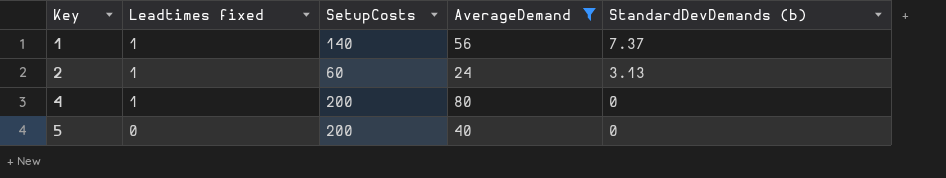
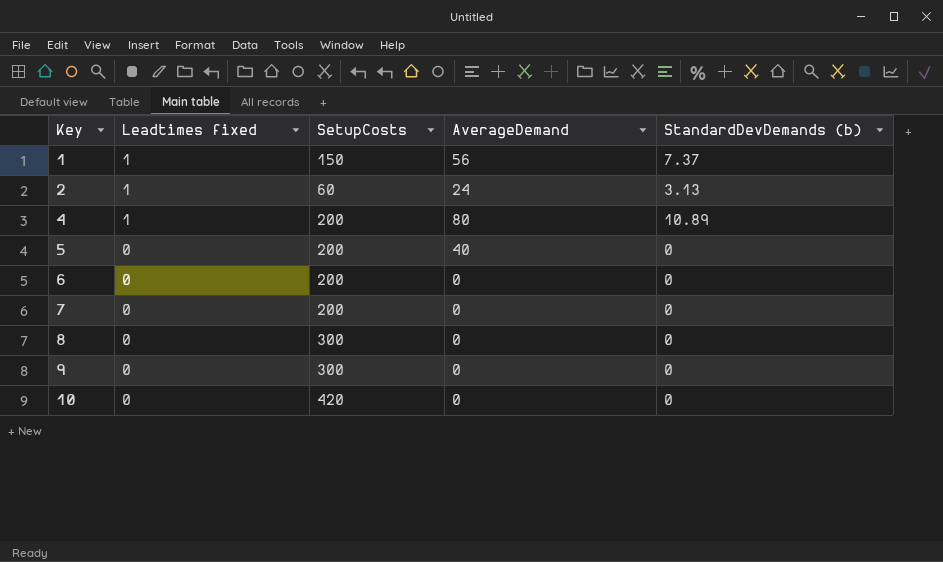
filter: AverageDemand != 0 -> none
1 | SetupCosts: 140 -> 150
4 | StandardDevDemands (b): 0 -> 10.89

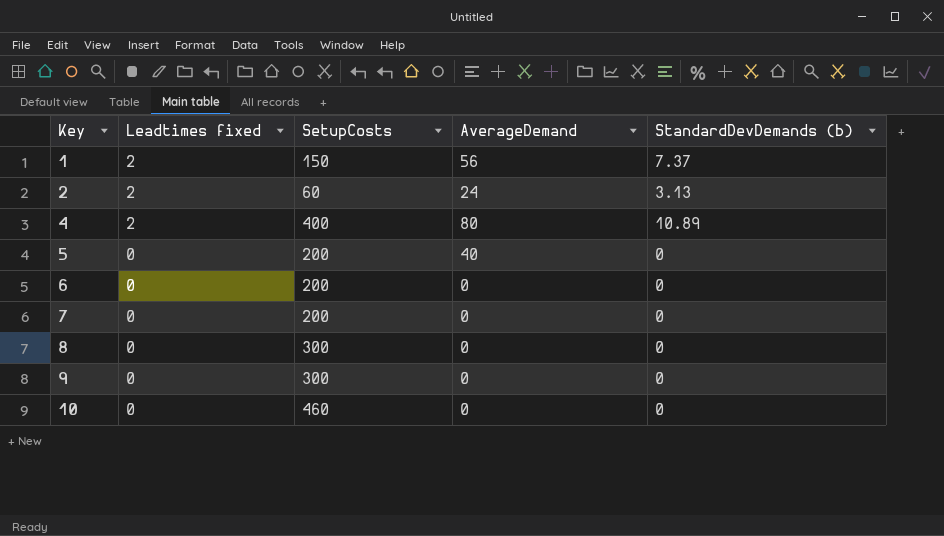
1 | Leadtimes fixed: 1 -> 2
2 | Leadtimes fixed: 1 -> 2
4 | Leadtimes fixed: 1 -> 2
4 | SetupCosts: 200 -> 400
10 | SetupCosts: 420 -> 460

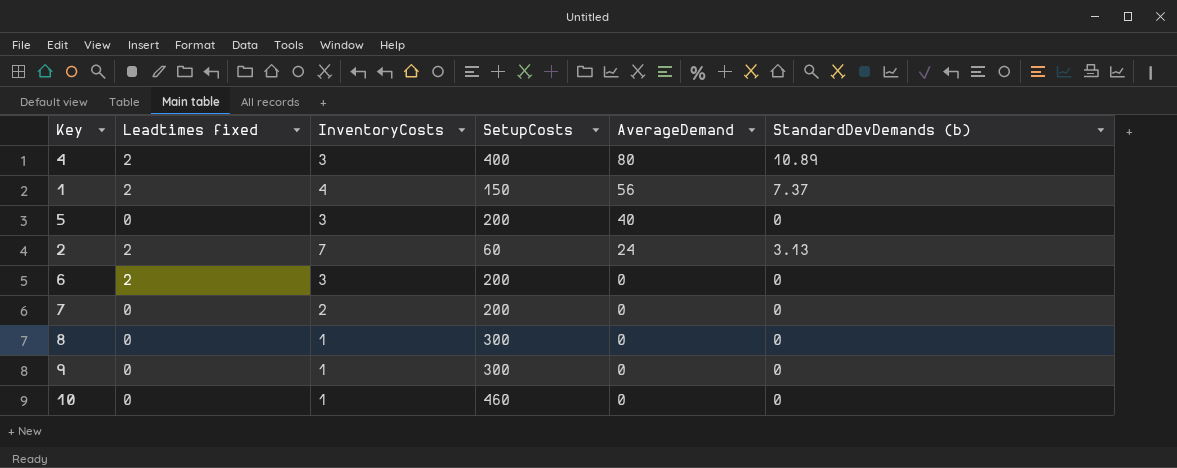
row order: Key ascending -> AverageDemand descending
column InventoryCosts | position: none -> 3
6 | Leadtimes fixed: 0 -> 2

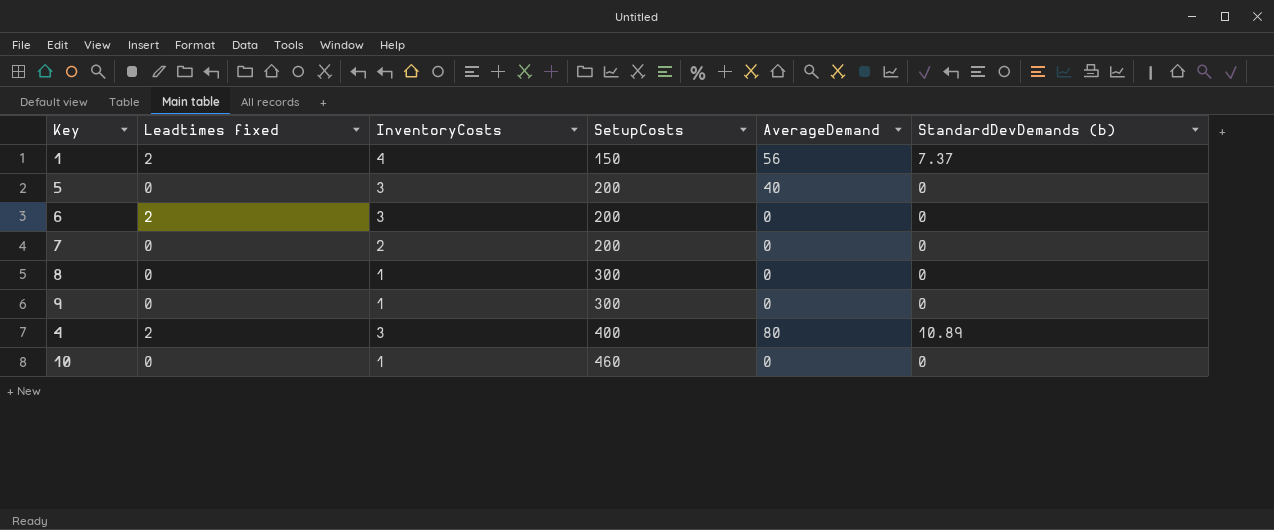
row order: AverageDemand descending -> SetupCosts ascending
row 2: 2 | 7 | 60 | 24 | 3.13 -> none

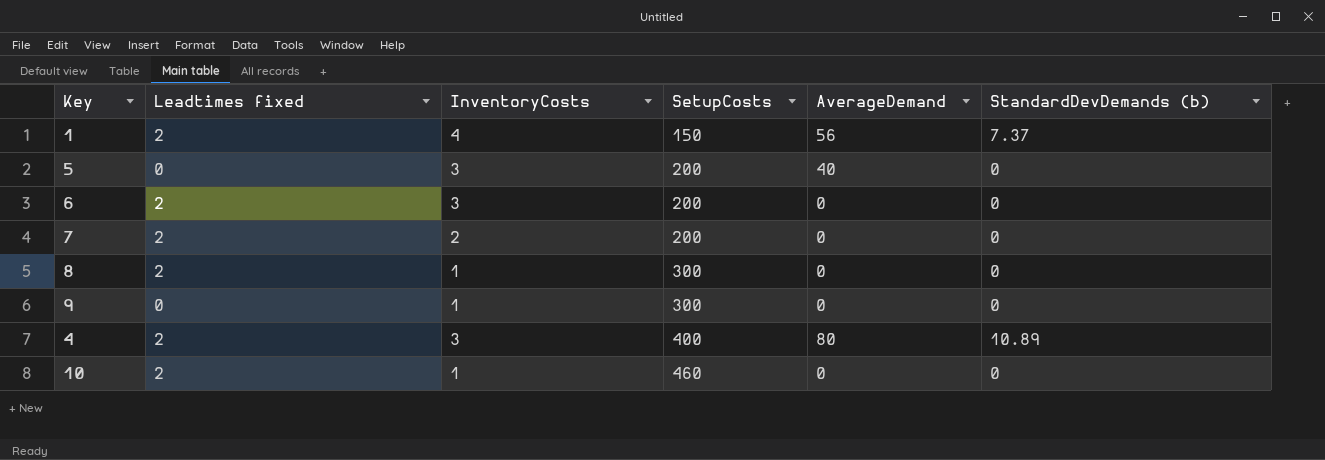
7 | Leadtimes fixed: 0 -> 2
8 | Leadtimes fixed: 0 -> 2
10 | Leadtimes fixed: 0 -> 2

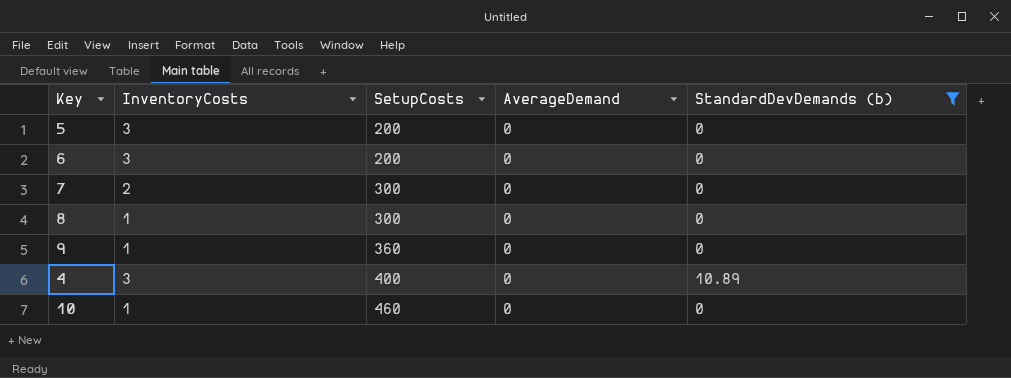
filter: none -> StandardDevDemands (b) != 7.37
column Leadtimes fixed | position: 2 -> none
5 | AverageDemand: 40 -> 0
7 | SetupCosts: 200 -> 300
9 | SetupCosts: 300 -> 360
4 | AverageDemand: 80 -> 0

